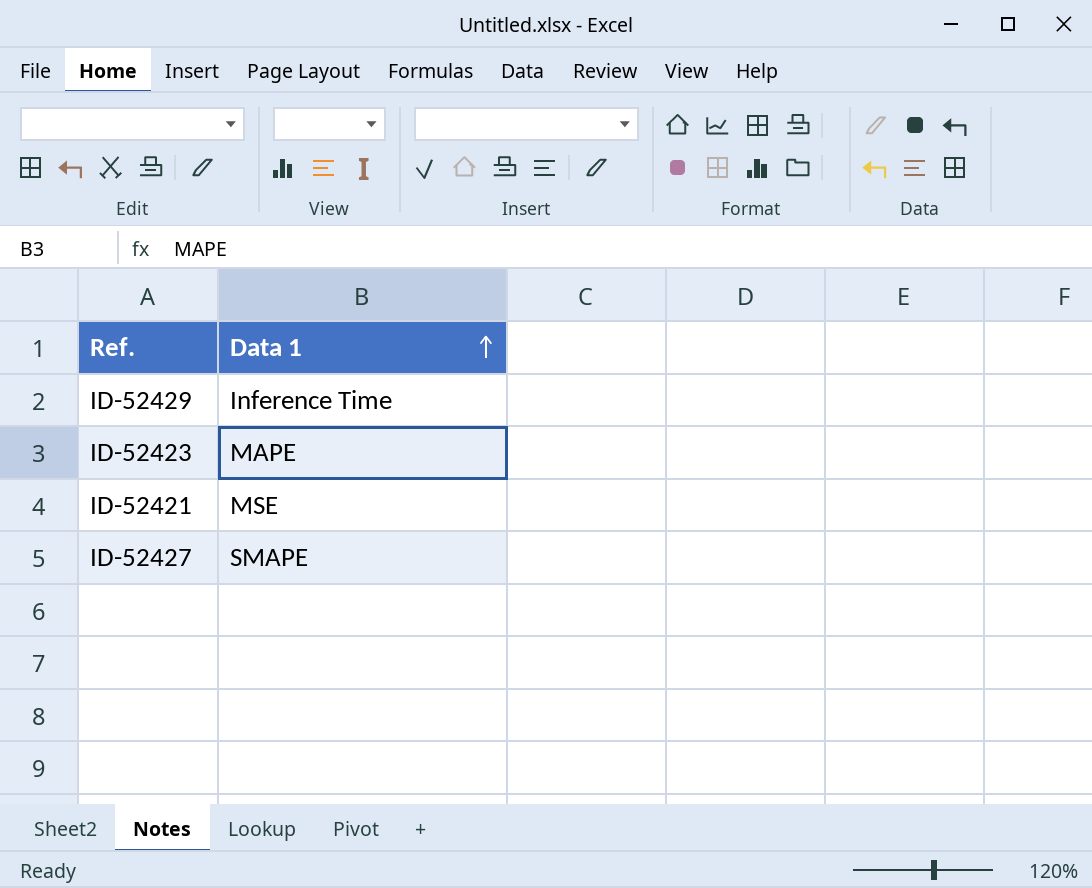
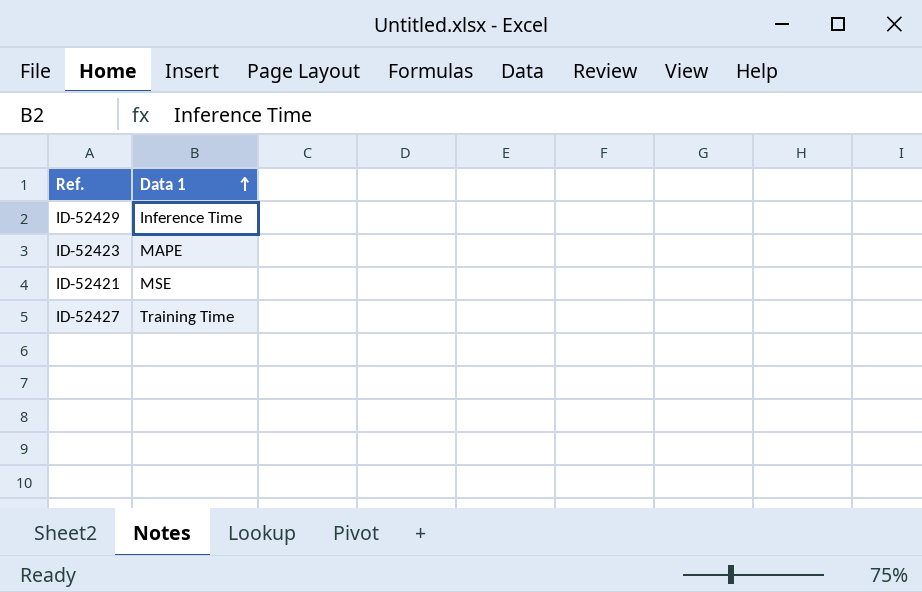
ID-52427 | Data 1: SMAPE -> Training Time

